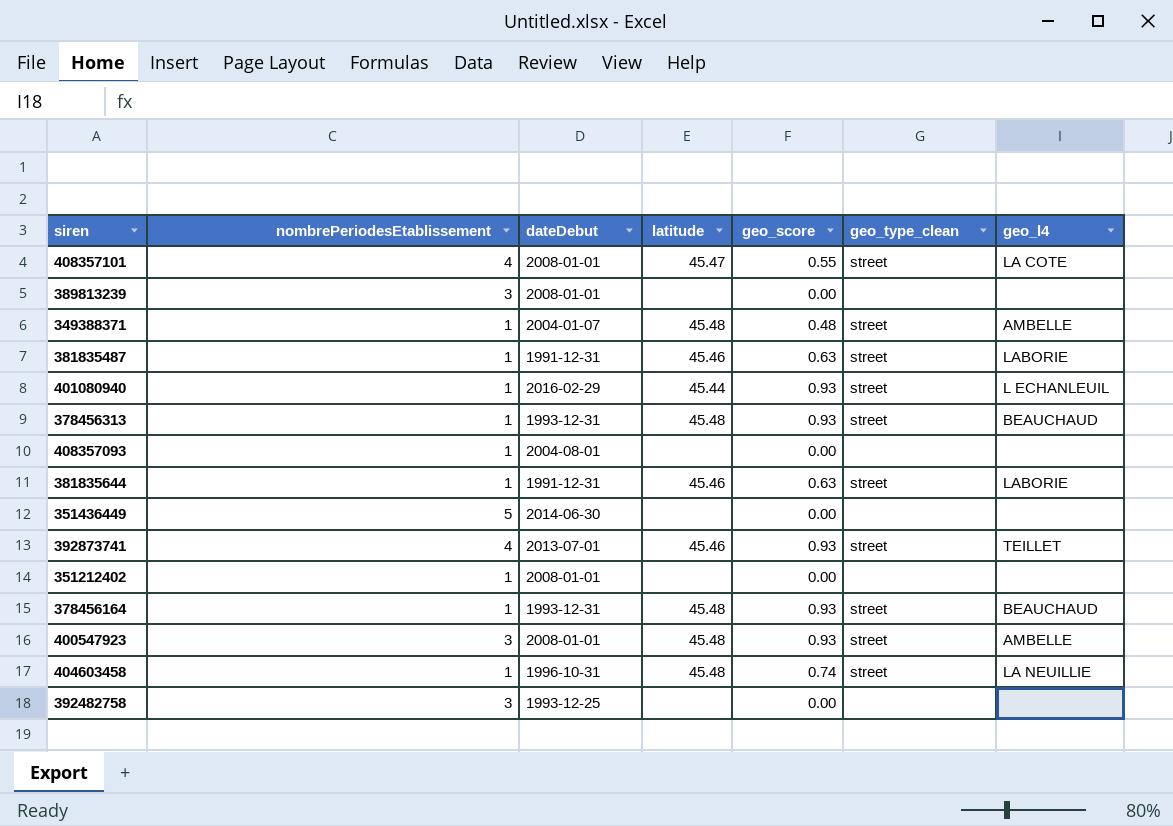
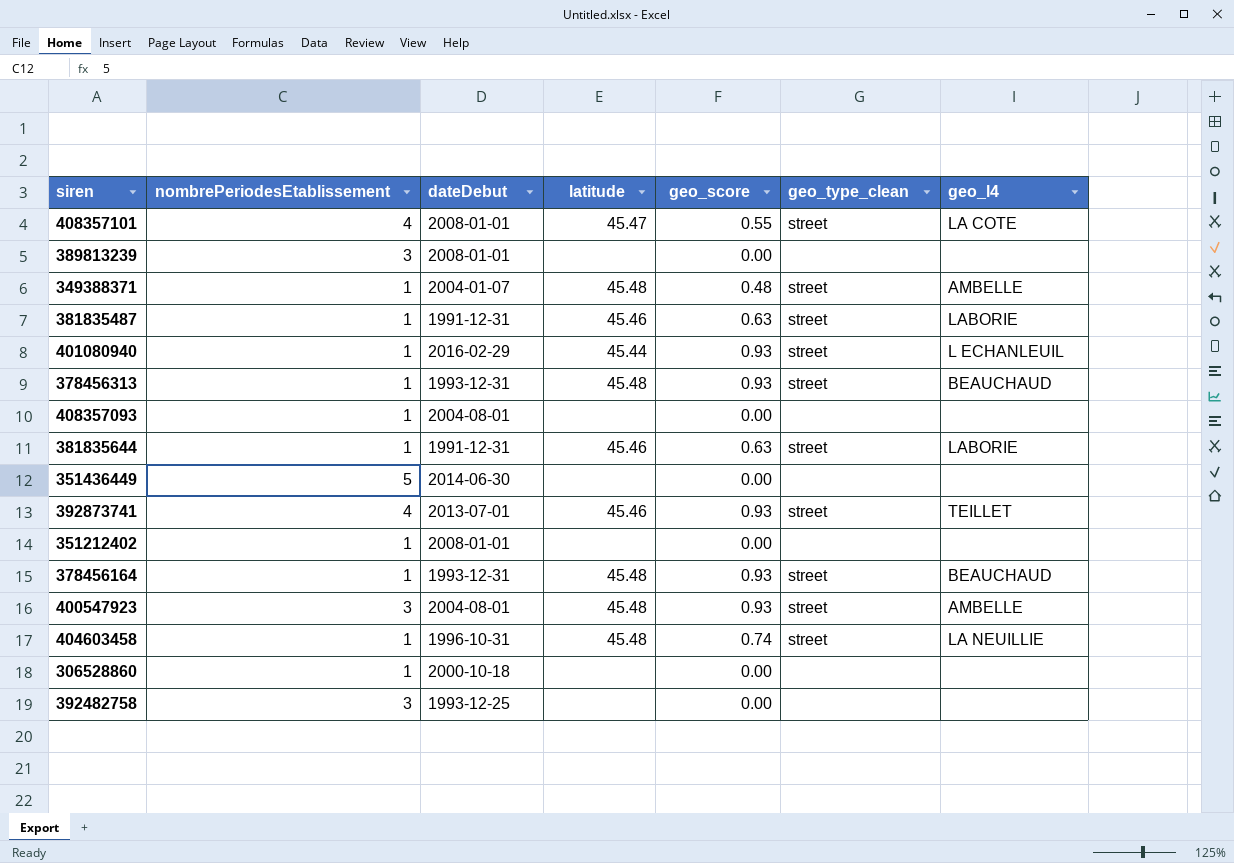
400547923 | dateDebut: 2008-01-01 -> 2004-08-01
row 306528860: none -> 1 | 2000-10-18 | none | 0.00 | none | none

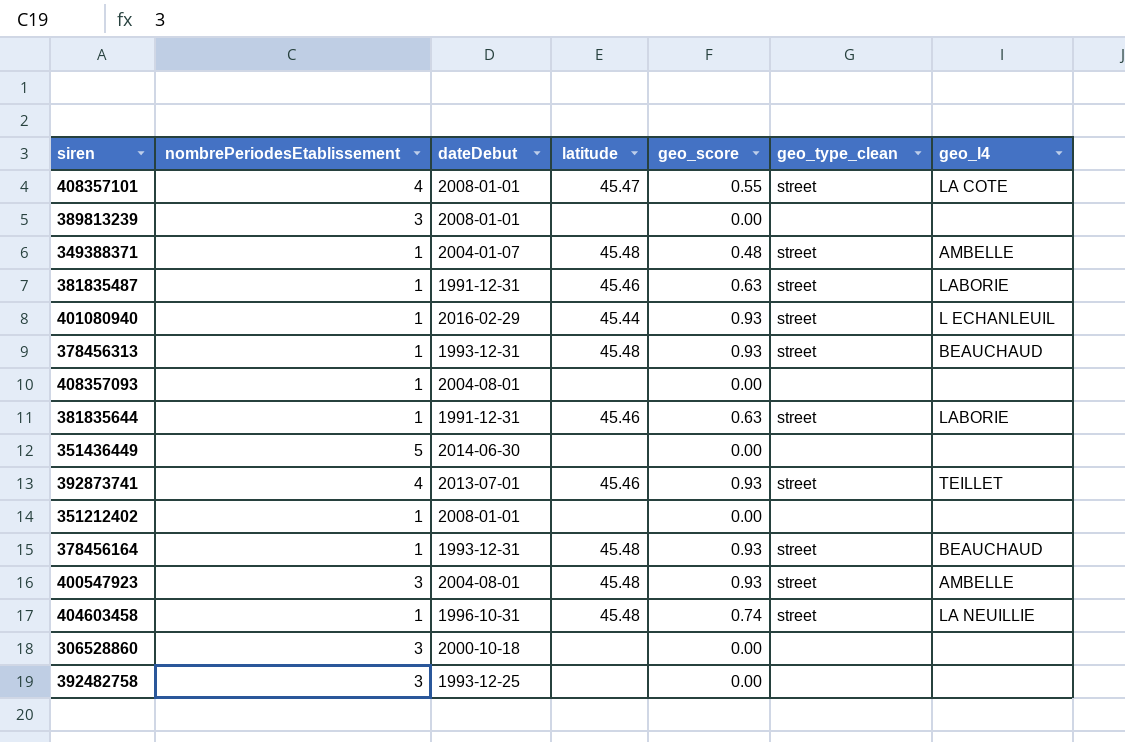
306528860 | nombrePeriodesEtablissement: 1 -> 3

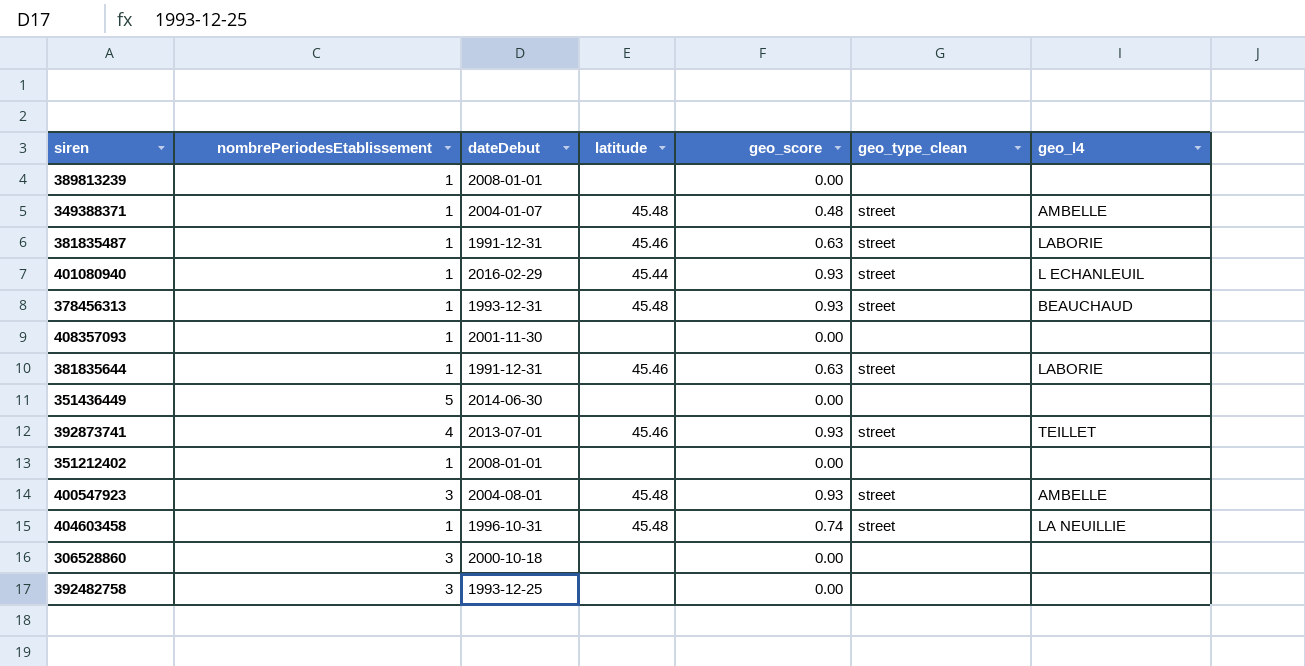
row 408357101: 4 | 2008-01-01 | 45.47 | 0.55 | street | LA COTE -> none
row 378456164: 1 | 1993-12-31 | 45.48 | 0.93 | street | BEAUCHAUD -> none
389813239 | nombrePeriodesEtablissement: 3 -> 1
408357093 | dateDebut: 2004-08-01 -> 2001-11-30

